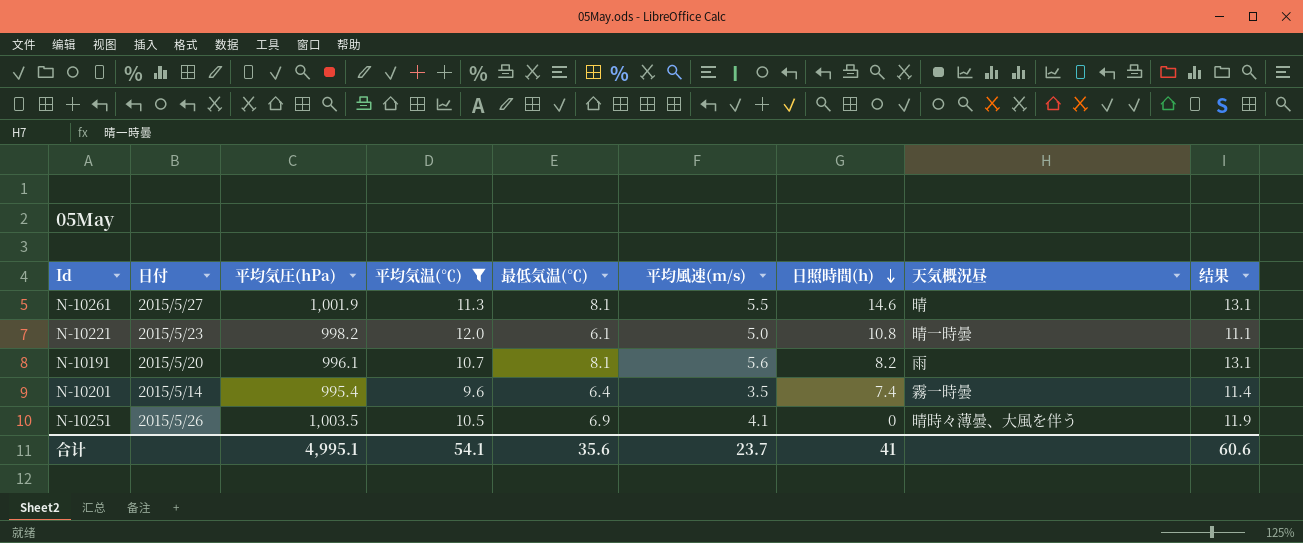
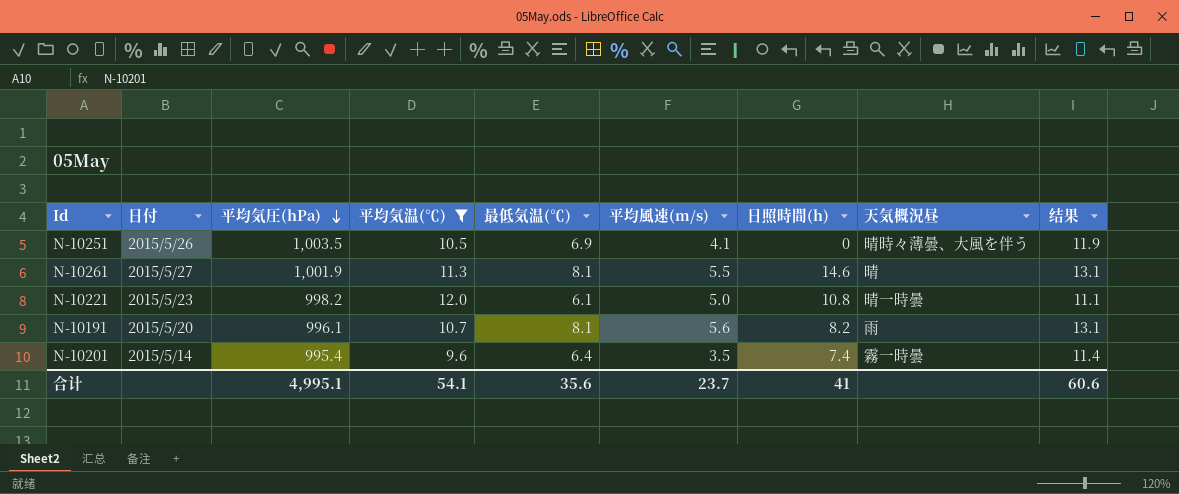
row order: 日照時間(h) descending -> 平均気圧(hPa) descending

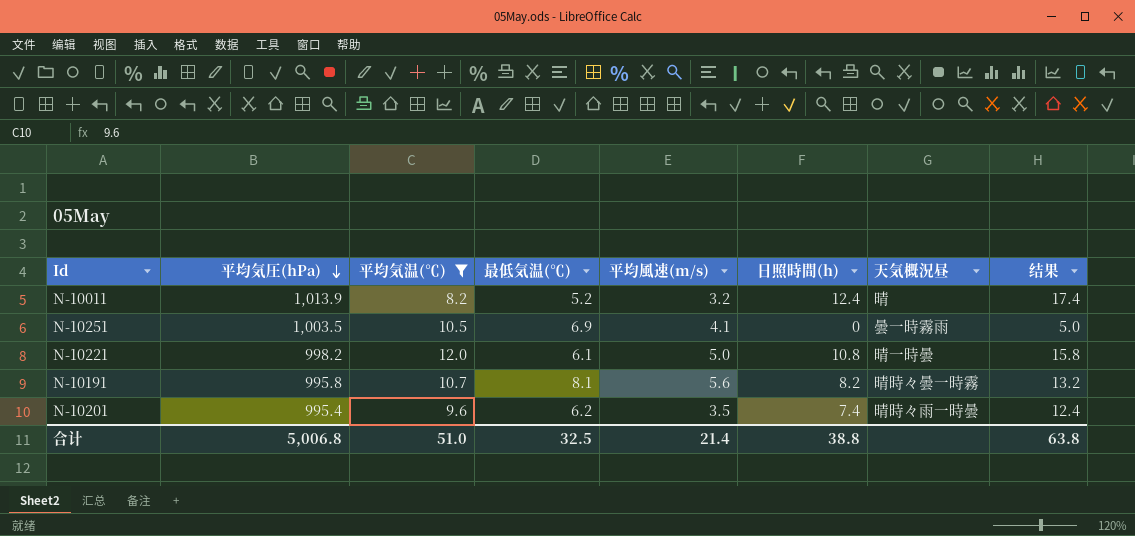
column 日付 | position: 2 -> none
column 结果 | formula: [最低気温(℃)] + 5 -> [日照時間(h)] + 5
row N-10261: 2015/5/27 | 1,001.9 | 11.3 | 8.1 | 5.5 | 14.6 | 晴 | 13.1 -> none
row N-10011: none -> 1,013.9 | 8.2 | 5.2 | 3.2 | 12.4 | 晴 | 17.4
N-10251 | 天気概況昼: 晴時々薄曇、大風を伴う -> 曇一時霧雨
N-10191 | 平均気圧(hPa): 996.1 -> 995.8
N-10191 | 天気概況昼: 雨 -> 晴時々曇一時霧
N-10201 | 最低気温(℃): 6.4 -> 6.2
N-10201 | 天気概況昼: 霧一時曇 -> 晴時々雨一時曇
合计 | 平均気圧(hPa): 4,995.1 -> 5,006.8
合计 | 平均気温(℃): 54.1 -> 51.0
合计 | 最低気温(℃): 35.6 -> 32.5
合计 | 平均風速(m/s): 23.7 -> 21.4
合计 | 日照時間(h): 41 -> 38.8
合计 | 结果: 60.6 -> 63.8

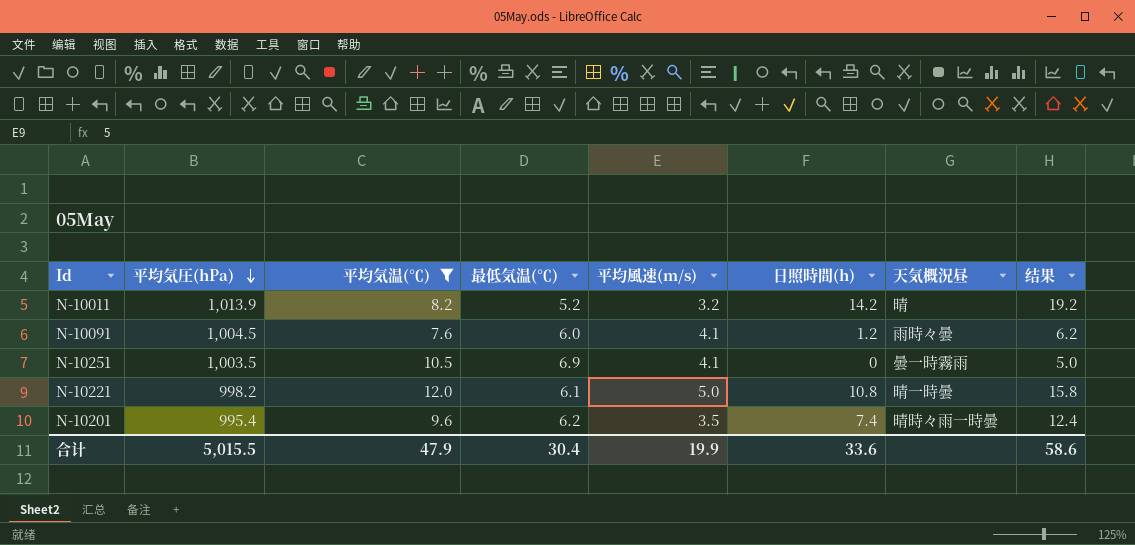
row N-10191: 995.8 | 10.7 | 8.1 | 5.6 | 8.2 | 晴時々曇一時霧 | 13.2 -> none
N-10011 | 日照時間(h): 12.4 -> 14.2
N-10011 | 结果: 17.4 -> 19.2
row N-10091: none -> 1,004.5 | 7.6 | 6.0 | 4.1 | 1.2 | 雨時々曇 | 6.2
合计 | 平均気圧(hPa): 5,006.8 -> 5,015.5
合计 | 平均気温(℃): 51.0 -> 47.9
合计 | 最低気温(℃): 32.5 -> 30.4
合计 | 平均風速(m/s): 21.4 -> 19.9
合计 | 日照時間(h): 38.8 -> 33.6
合计 | 结果: 63.8 -> 58.6

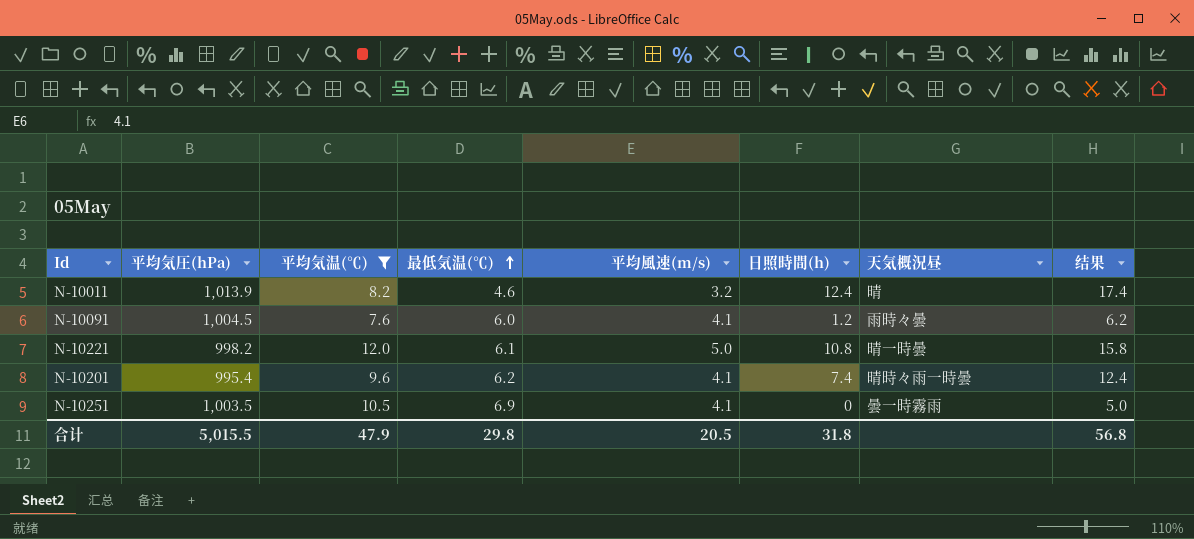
row order: 平均気圧(hPa) descending -> 最低気温(℃) ascending
N-10011 | 最低気温(℃): 5.2 -> 4.6
N-10011 | 日照時間(h): 14.2 -> 12.4
N-10011 | 结果: 19.2 -> 17.4
N-10201 | 平均風速(m/s): 3.5 -> 4.1
合计 | 最低気温(℃): 30.4 -> 29.8
合计 | 平均風速(m/s): 19.9 -> 20.5
合计 | 日照時間(h): 33.6 -> 31.8
合计 | 结果: 58.6 -> 56.8

